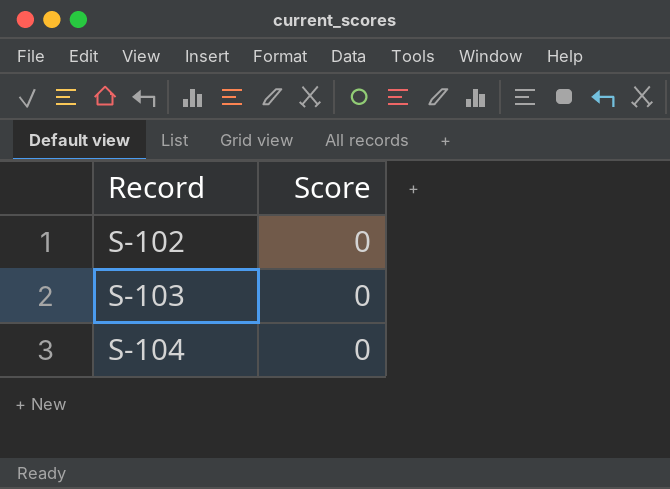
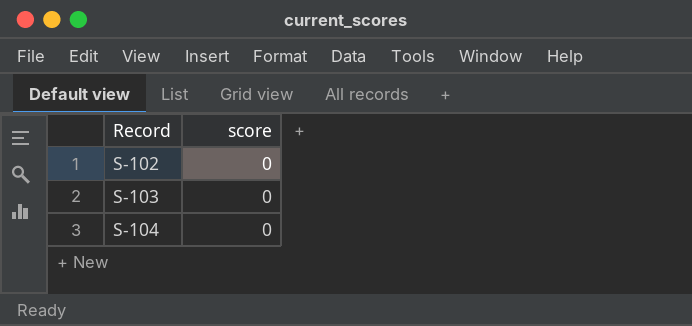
column name: Score -> score

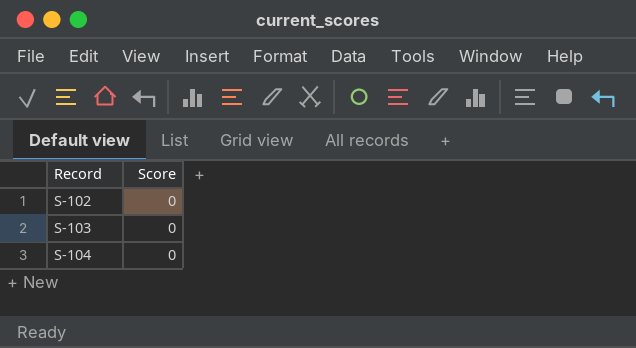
column name: score -> Score

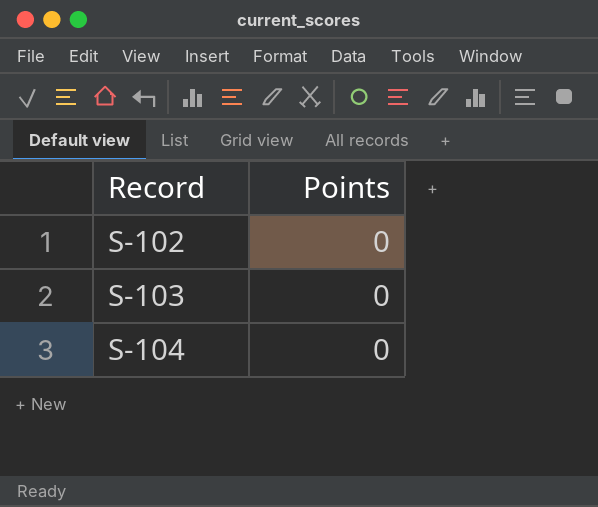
column name: Score -> Points

